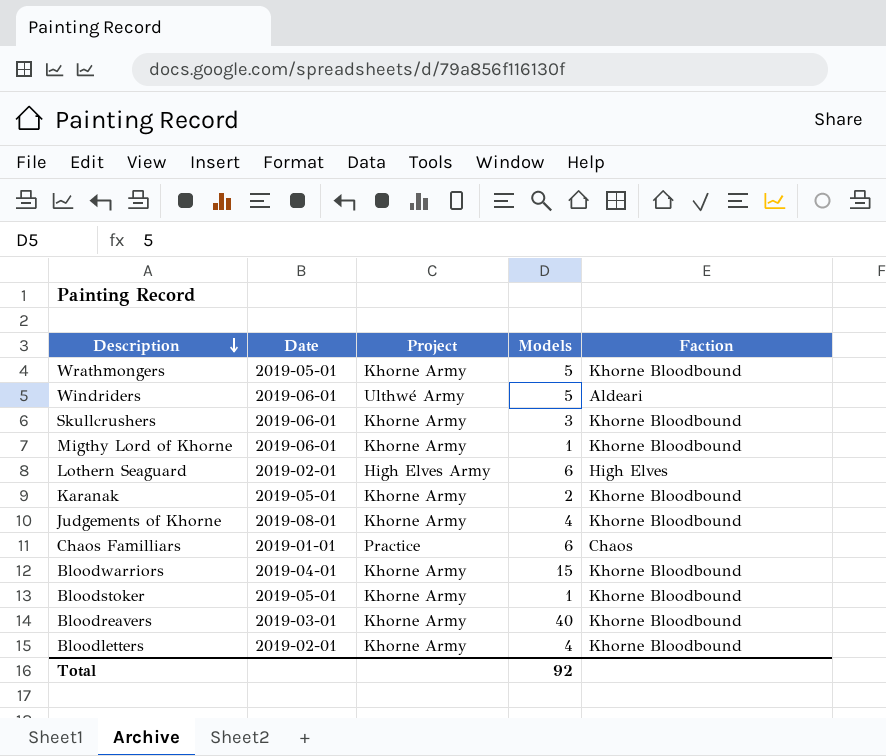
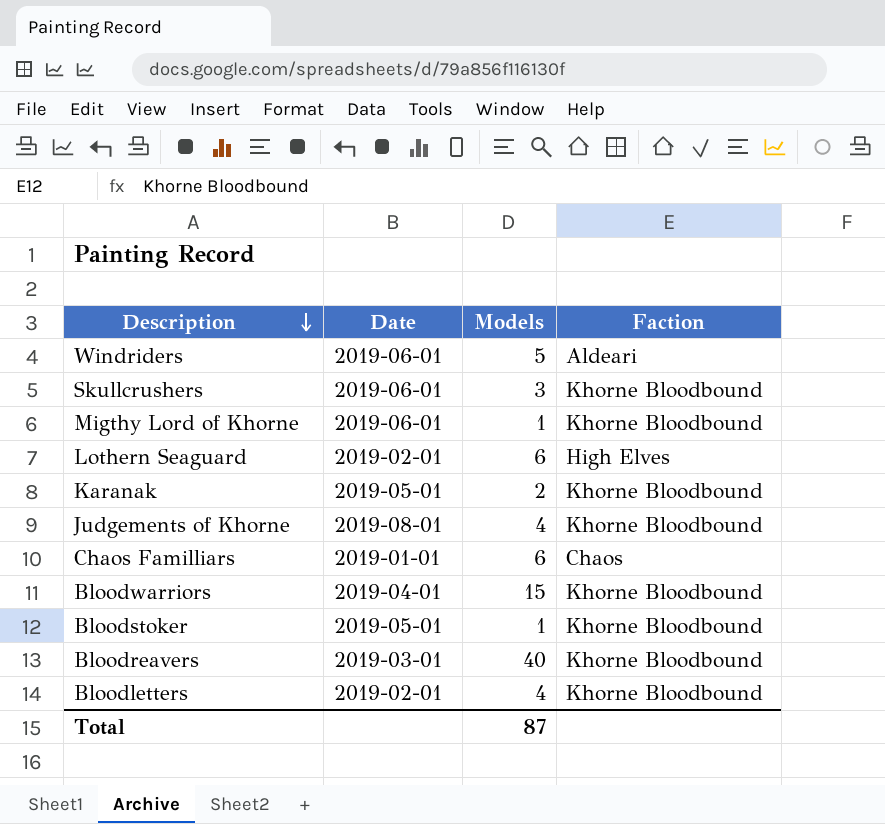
column Project | position: 3 -> none
row Wrathmongers: 2019-05-01 | Khorne Army | 5 | Khorne Bloodbound -> none
Total | Models: 92 -> 87

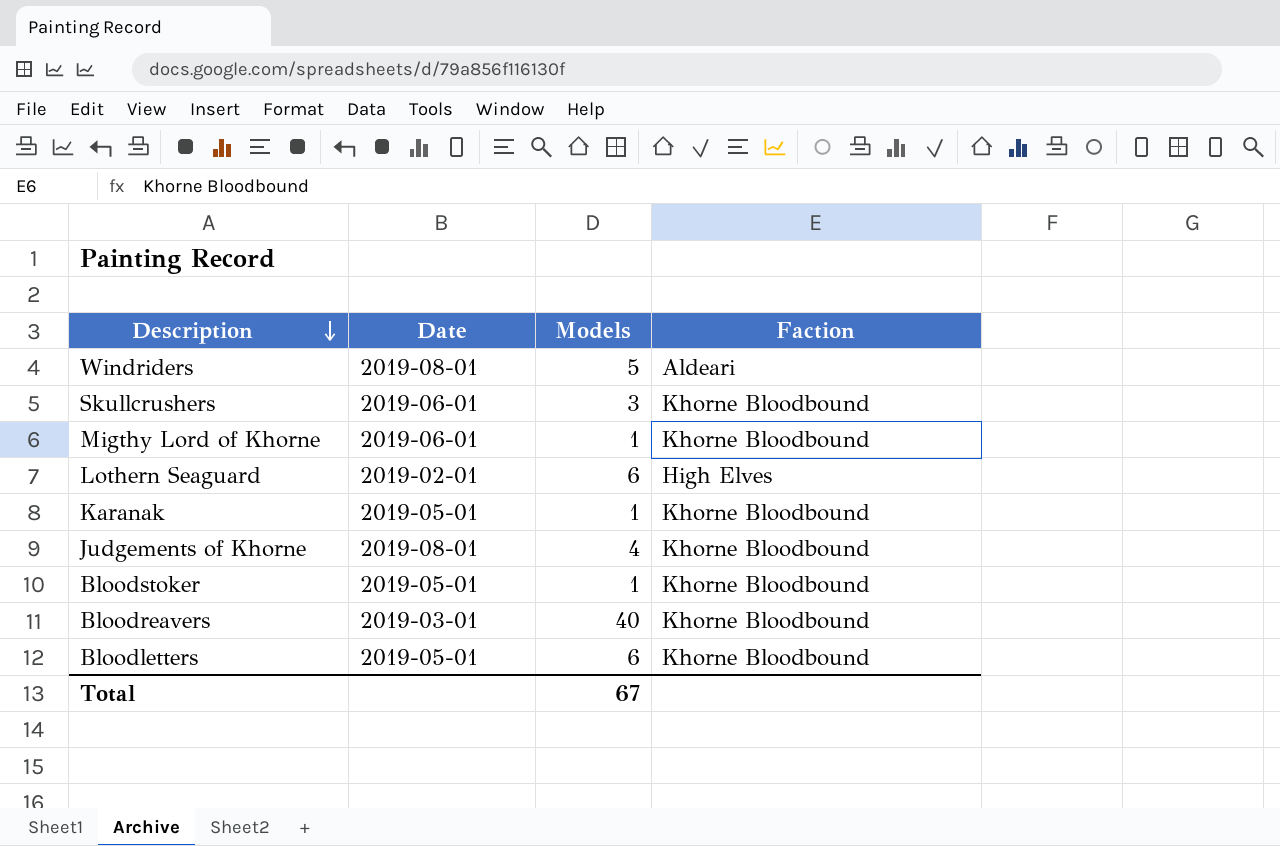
row Chaos Familliars: 2019-01-01 | 6 | Chaos -> none
row Bloodwarriors: 2019-04-01 | 15 | Khorne Bloodbound -> none
Windriders | Date: 2019-06-01 -> 2019-08-01
Karanak | Models: 2 -> 1
Bloodletters | Date: 2019-02-01 -> 2019-05-01
Bloodletters | Models: 4 -> 6
Total | Models: 87 -> 67

